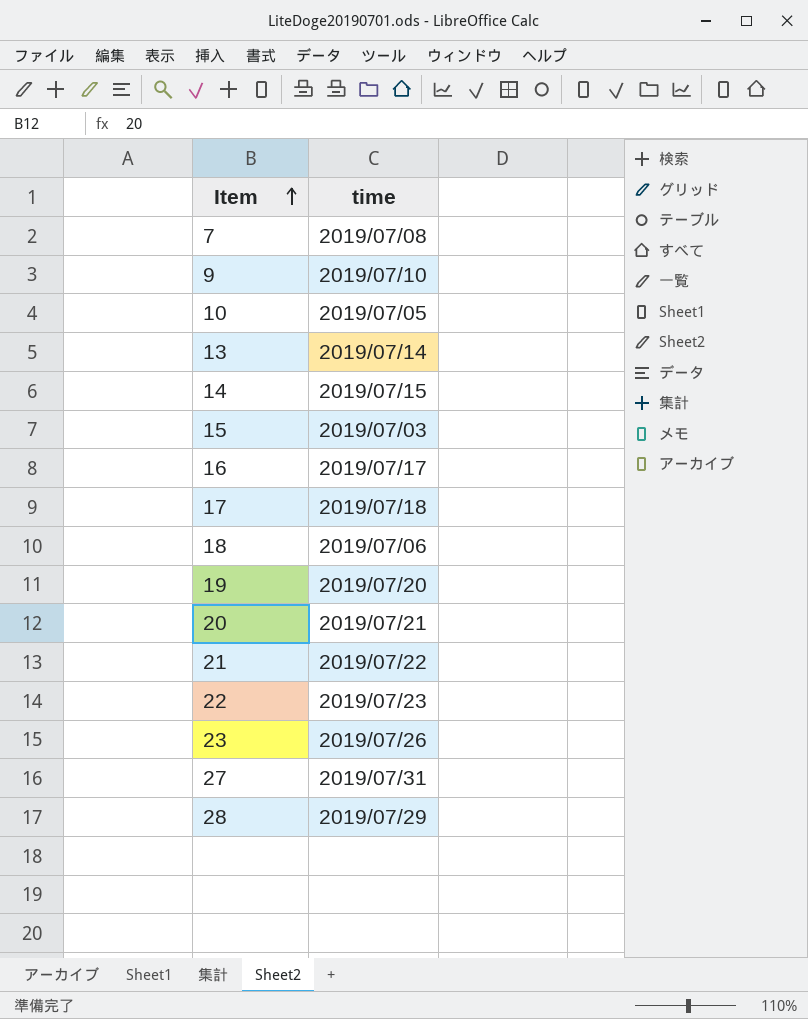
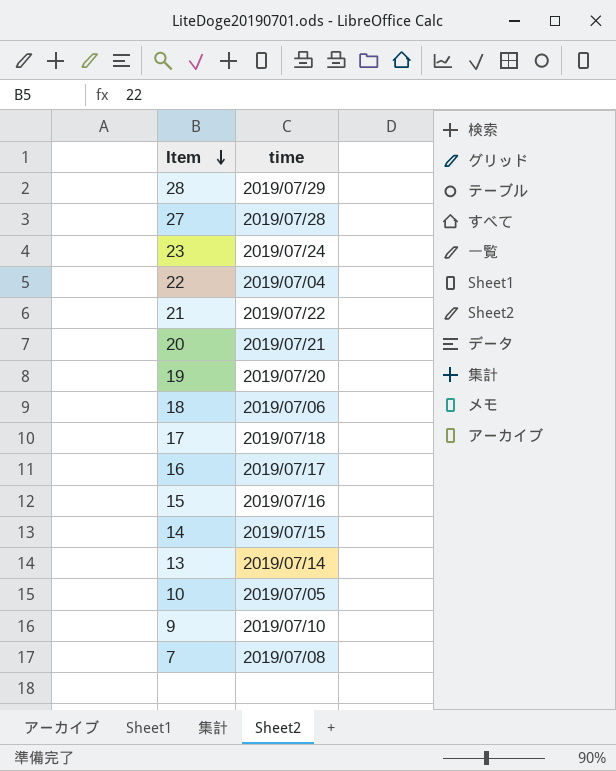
row order: Item ascending -> Item descending
27 | time: 2019/07/31 -> 2019/07/28
23 | time: 2019/07/26 -> 2019/07/24
22 | time: 2019/07/23 -> 2019/07/04
15 | time: 2019/07/03 -> 2019/07/16

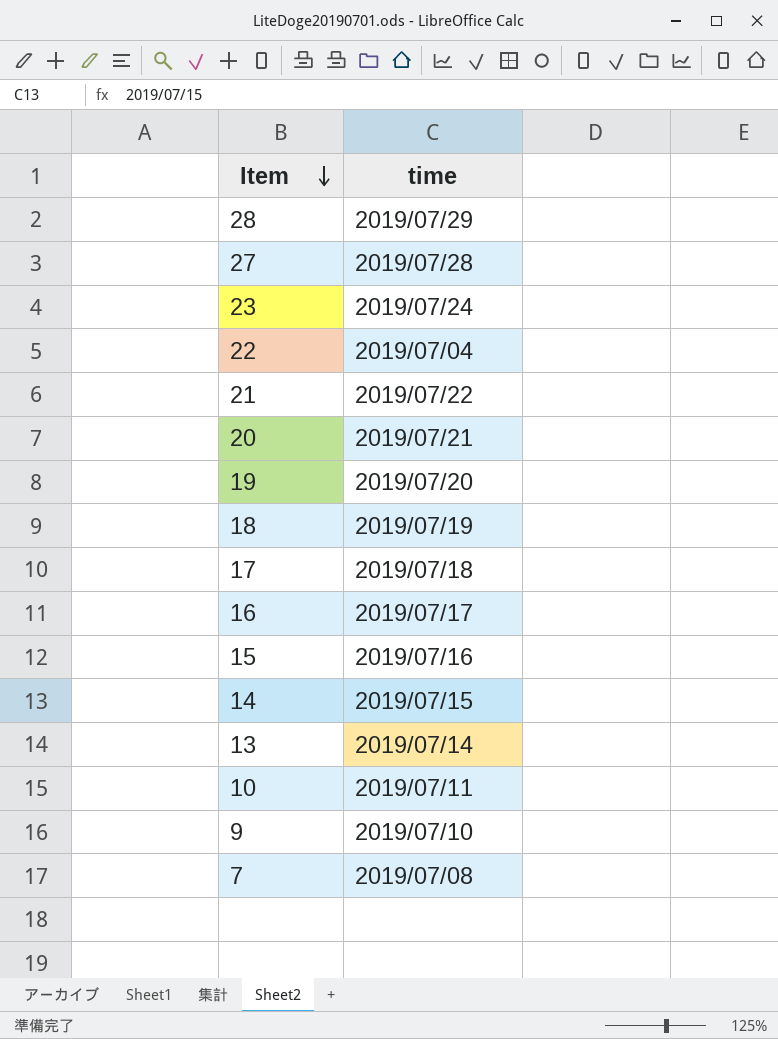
18 | time: 2019/07/06 -> 2019/07/19
10 | time: 2019/07/05 -> 2019/07/11

